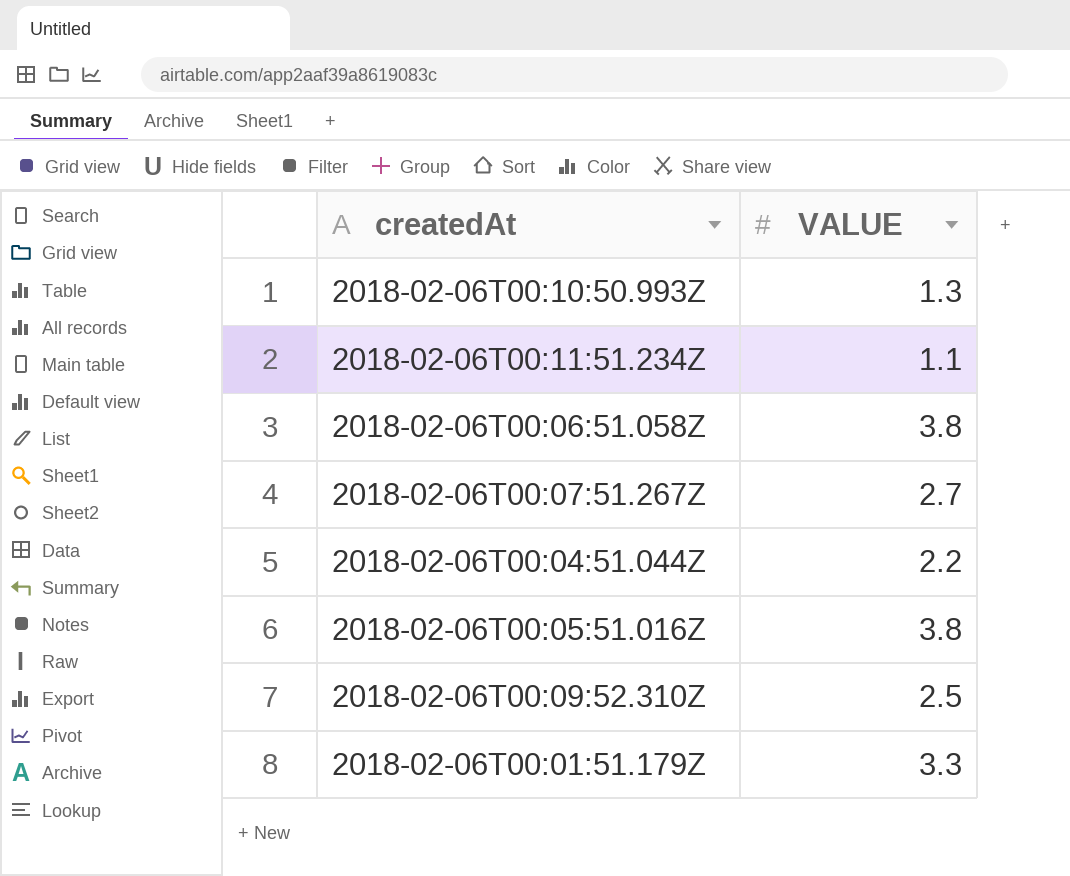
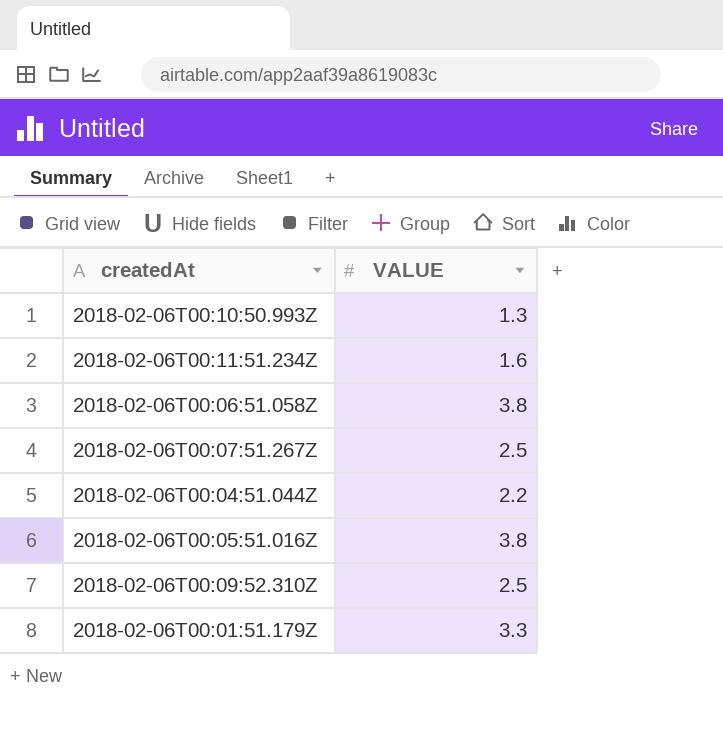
2018-02-06T00:11:51.234Z | VALUE: 1.1 -> 1.6
2018-02-06T00:07:51.267Z | VALUE: 2.7 -> 2.5

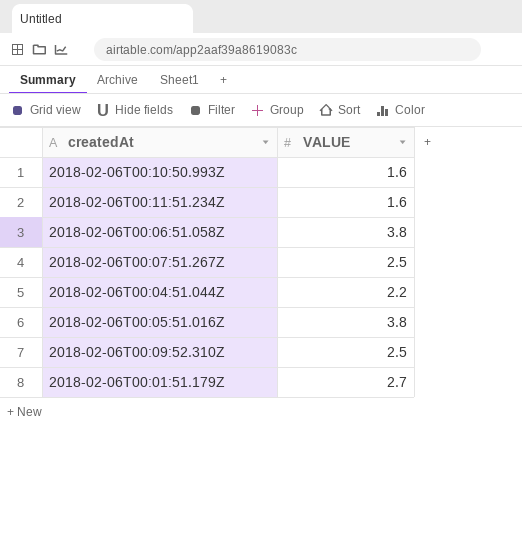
2018-02-06T00:10:50.993Z | VALUE: 1.3 -> 1.6
2018-02-06T00:01:51.179Z | VALUE: 3.3 -> 2.7

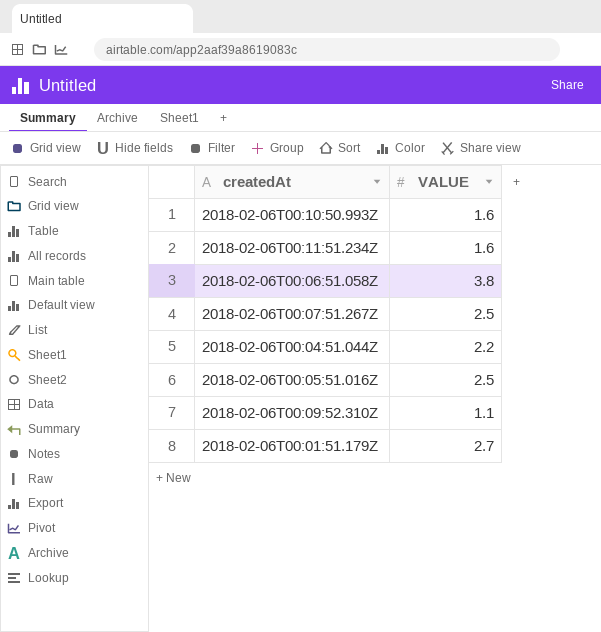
2018-02-06T00:05:51.016Z | VALUE: 3.8 -> 2.5
2018-02-06T00:09:52.310Z | VALUE: 2.5 -> 1.1

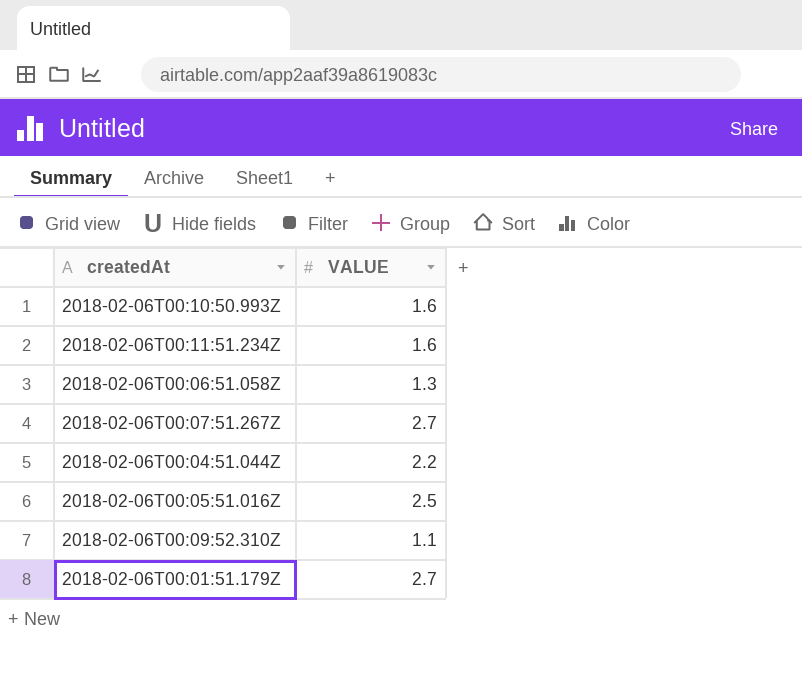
2018-02-06T00:06:51.058Z | VALUE: 3.8 -> 1.3
2018-02-06T00:07:51.267Z | VALUE: 2.5 -> 2.7

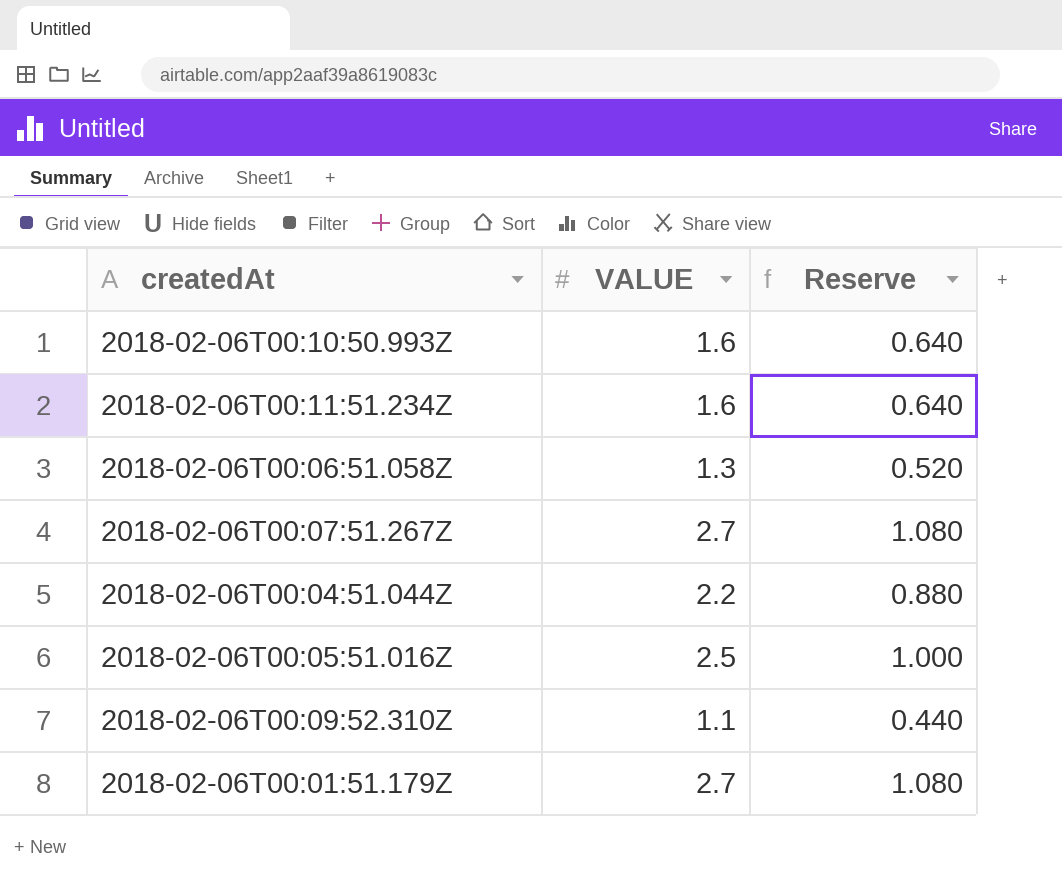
column Reserve | formula: none -> [VALUE] * 0.4

